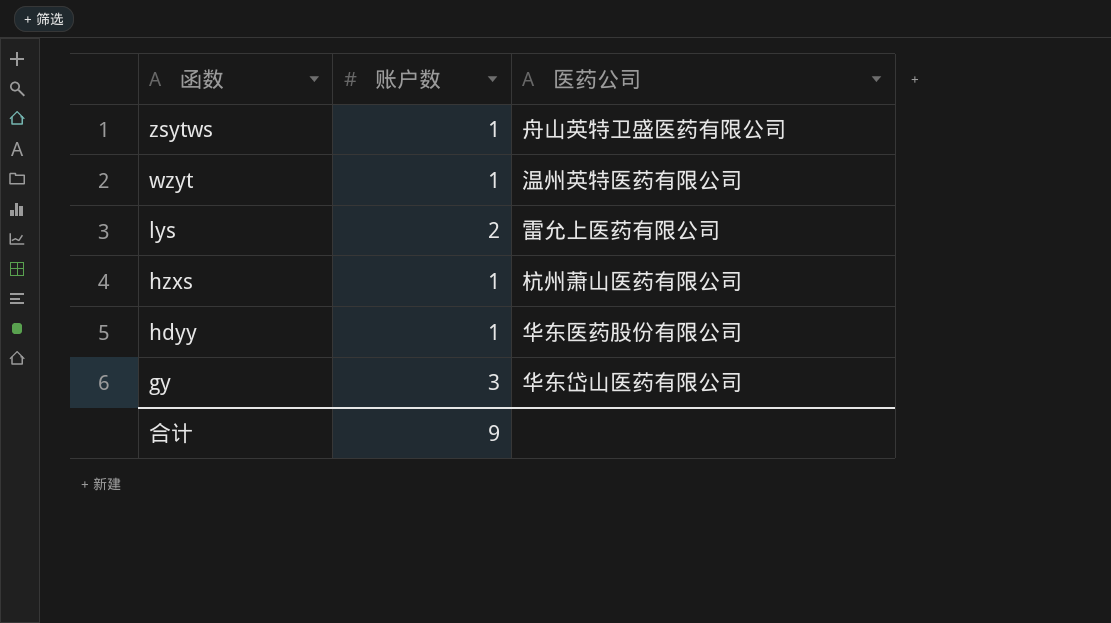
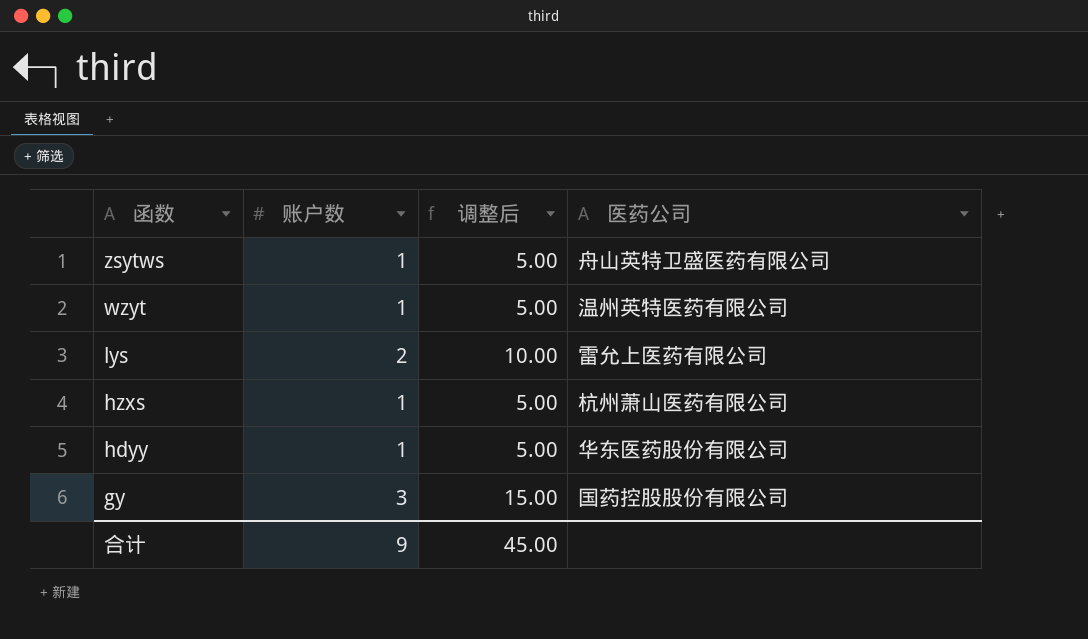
column 调整后 | formula: none -> [账户数] * 5
gy | 医药公司: 华东岱山医药有限公司 -> 国药控股股份有限公司

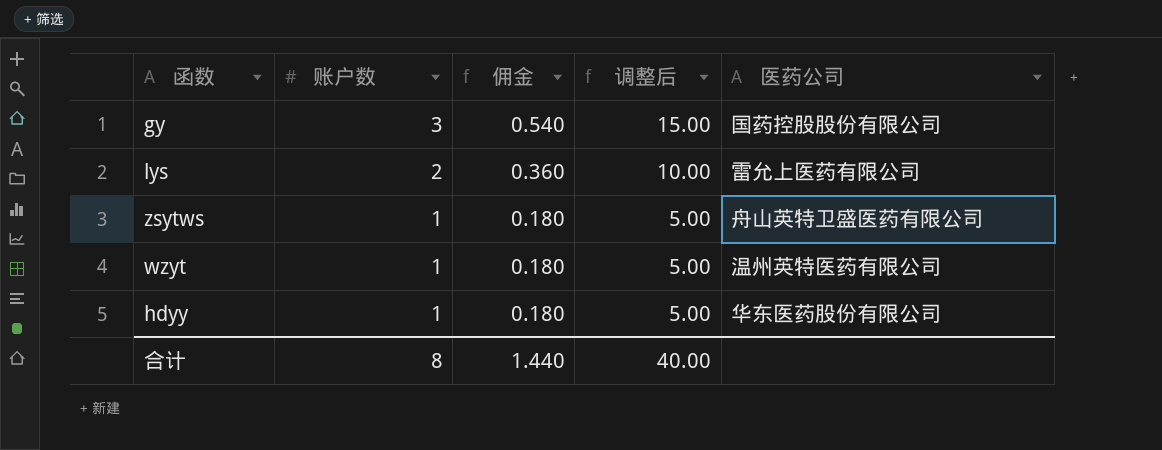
row order: 函数 descending -> 账户数 descending
column 佣金 | formula: none -> [账户数] * 0.18
row hzxs: 1 | 5.00 | 杭州萧山医药有限公司 -> none
合计 | 账户数: 9 -> 8
合计 | 调整后: 45.00 -> 40.00

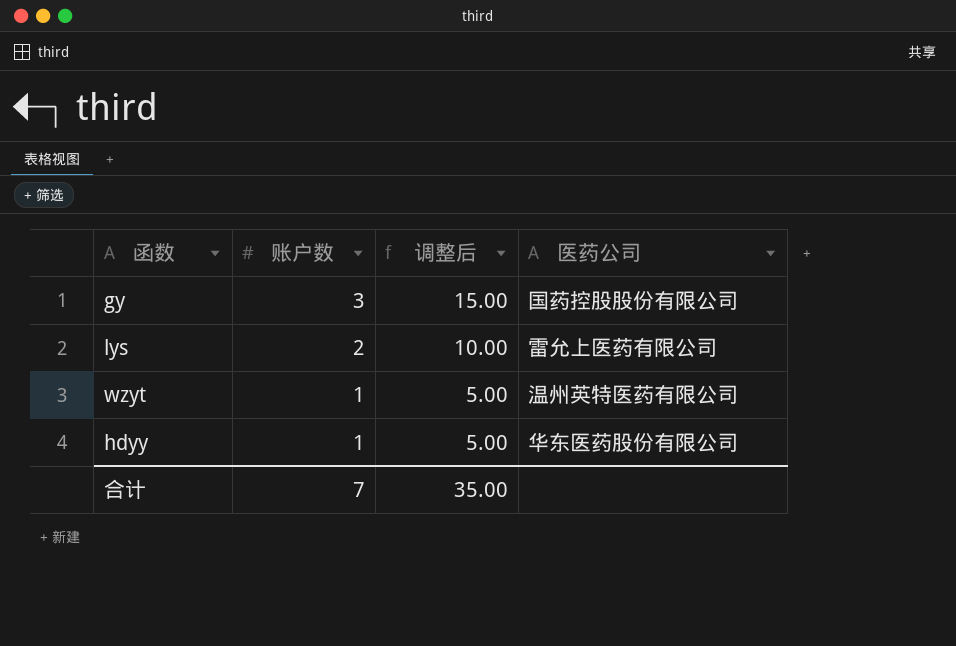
column 佣金 | formula: [账户数] * 0.18 -> none
row zsytws: 1 | 0.180 | 5.00 | 舟山英特卫盛医药有限公司 -> none
合计 | 账户数: 8 -> 7
合计 | 调整后: 40.00 -> 35.00

